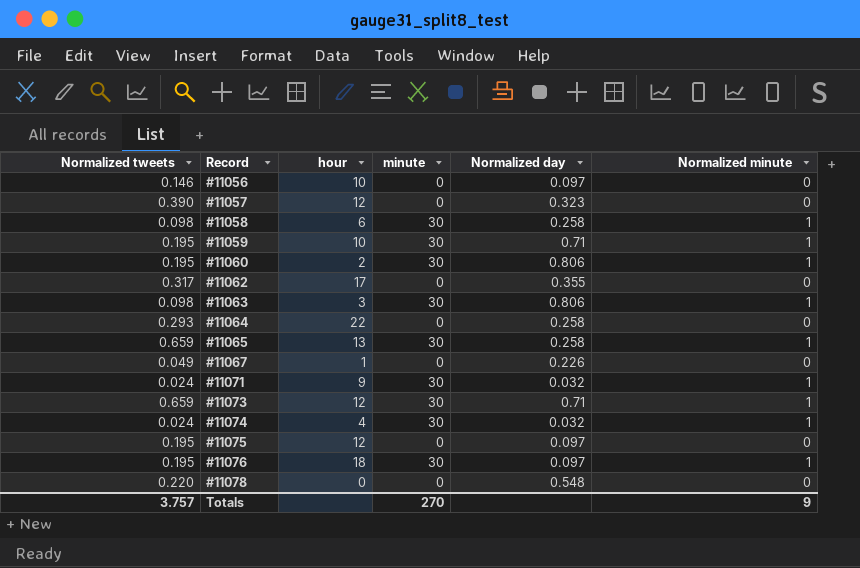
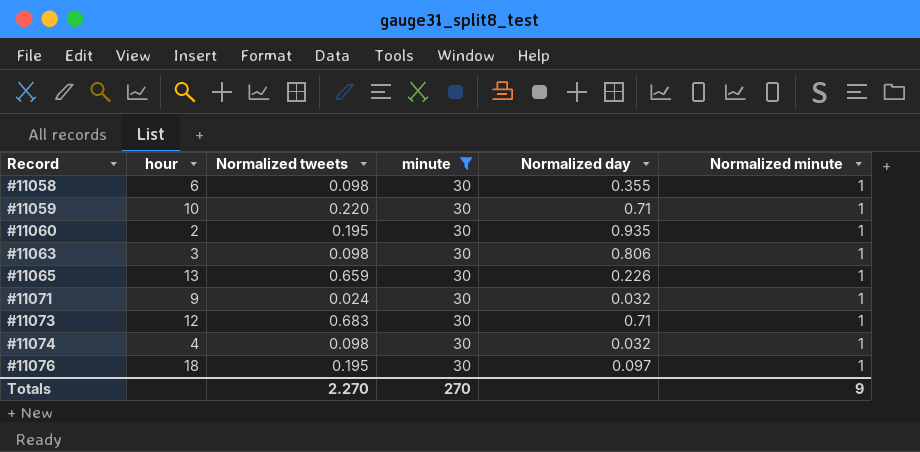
filter: none -> minute = 30
column Normalized tweets | position: 1 -> 3
#11058 | Normalized day: 0.258 -> 0.355
#11059 | Normalized tweets: 0.195 -> 0.220
#11060 | Normalized day: 0.806 -> 0.935
#11065 | Normalized day: 0.258 -> 0.226
#11073 | Normalized tweets: 0.659 -> 0.683
#11074 | Normalized tweets: 0.024 -> 0.098
Totals | Normalized tweets: 3.757 -> 2.270

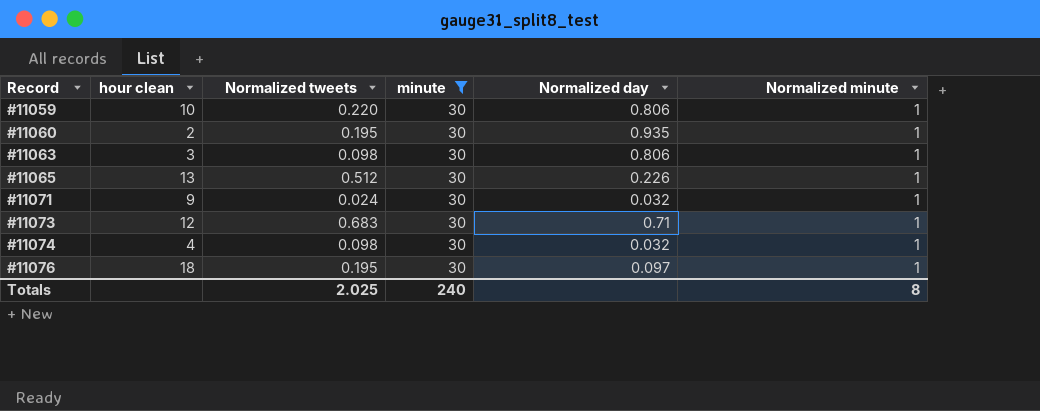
column name: hour -> hour clean
row #11058: 6 | 0.098 | 30 | 0.355 | 1 -> none
#11059 | Normalized day: 0.71 -> 0.806
#11065 | Normalized tweets: 0.659 -> 0.512
Totals | Normalized tweets: 2.270 -> 2.025
Totals | minute: 270 -> 240
Totals | Normalized minute: 9 -> 8

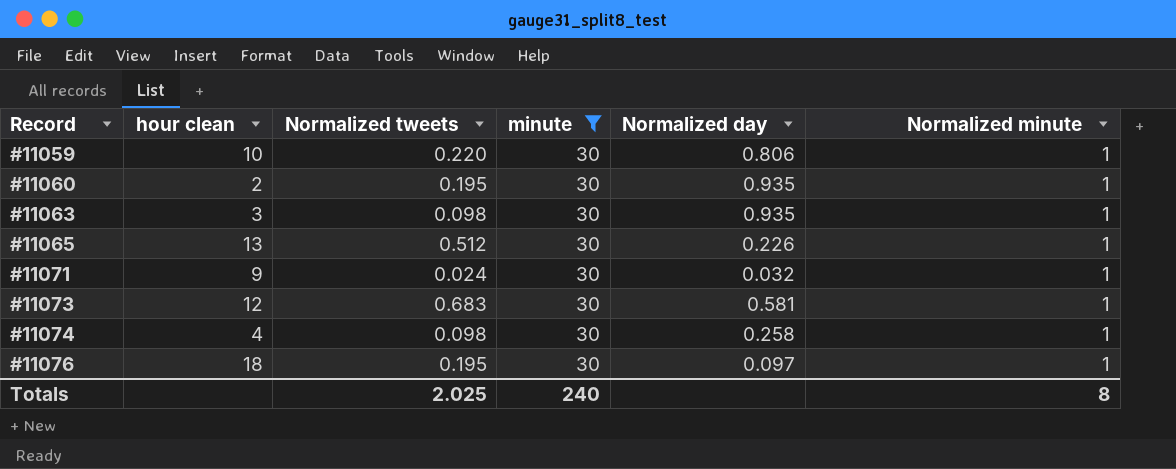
#11063 | Normalized day: 0.806 -> 0.935
#11073 | Normalized day: 0.71 -> 0.581
#11074 | Normalized day: 0.032 -> 0.258

